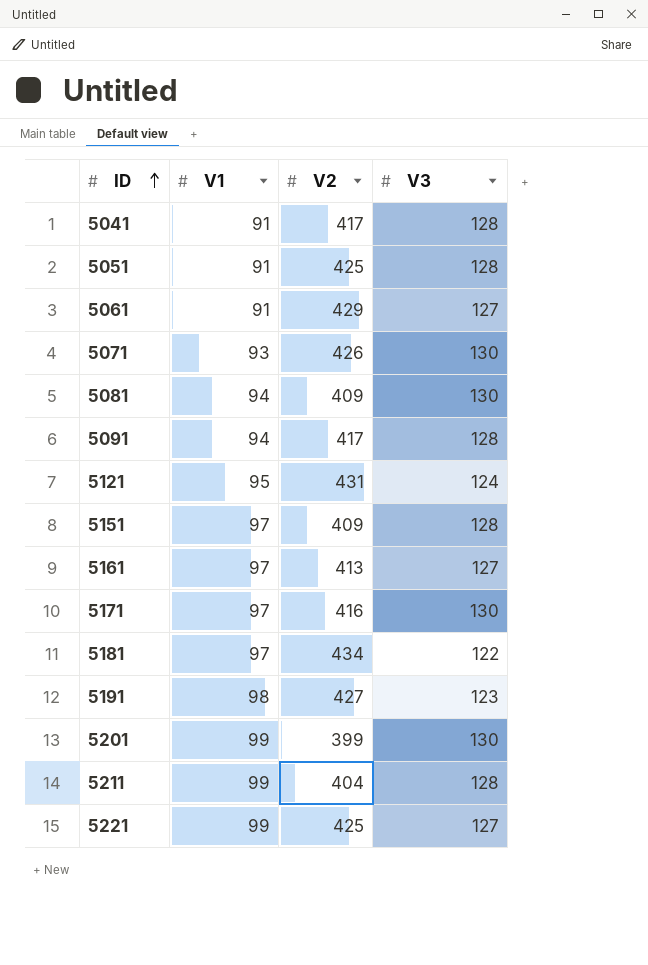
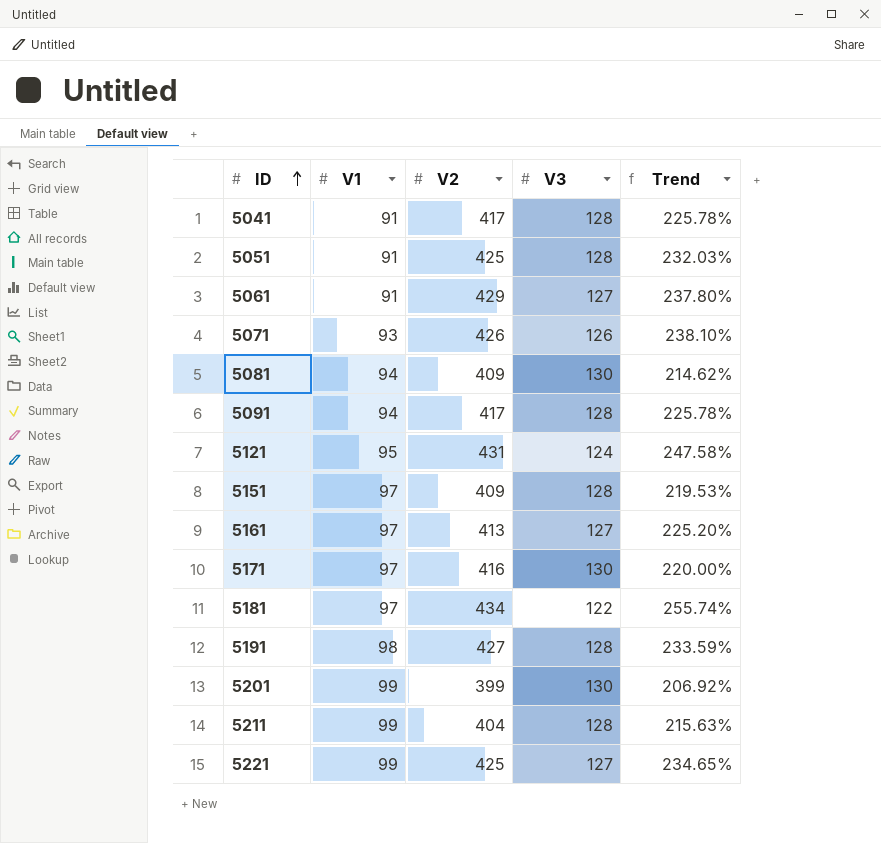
column Trend | formula: none -> ([V2] - [V3]) / [V3]
5071 | V3: 130 -> 126
5191 | V3: 123 -> 128

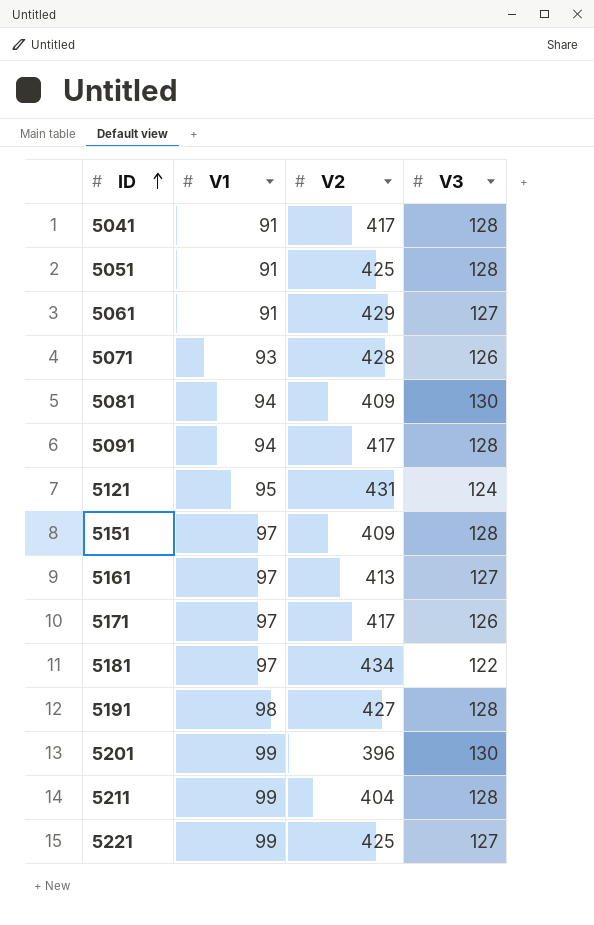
column Trend | formula: ([V2] - [V3]) / [V3] -> none
5071 | V2: 426 -> 428
5171 | V2: 416 -> 417
5171 | V3: 130 -> 126
5201 | V2: 399 -> 396

